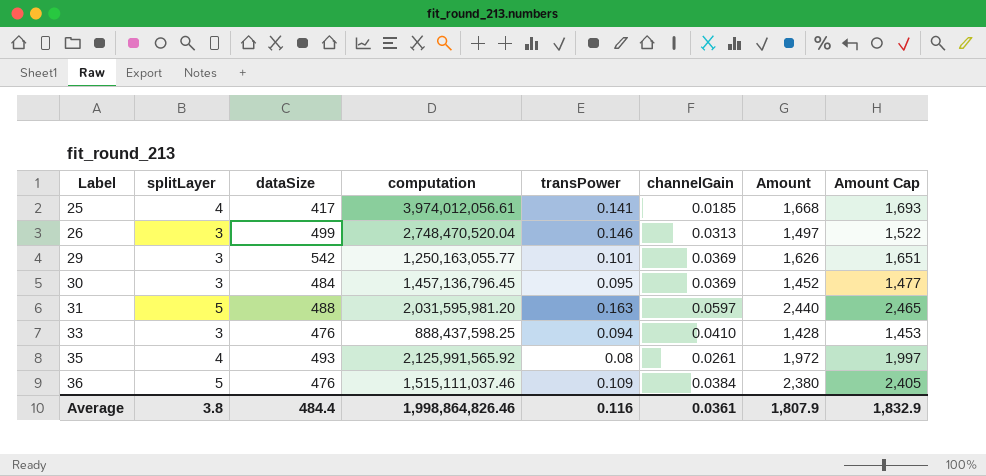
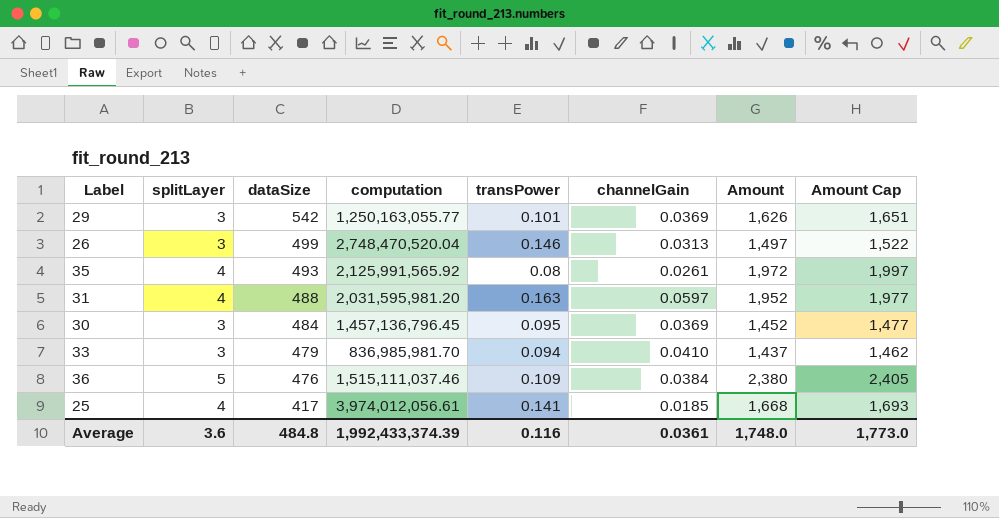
row order: Label ascending -> dataSize descending
31 | splitLayer: 5 -> 4
31 | Amount: 2,440 -> 1,952
31 | Amount Cap: 2,465 -> 1,977
33 | dataSize: 476 -> 479
33 | computation: 888,437,598.25 -> 836,985,981.70
33 | Amount: 1,428 -> 1,437
33 | Amount Cap: 1,453 -> 1,462
Average | splitLayer: 3.8 -> 3.6
Average | dataSize: 484.4 -> 484.8
Average | computation: 1,998,864,826.46 -> 1,992,433,374.39
Average | Amount: 1,807.9 -> 1,748.0
Average | Amount Cap: 1,832.9 -> 1,773.0

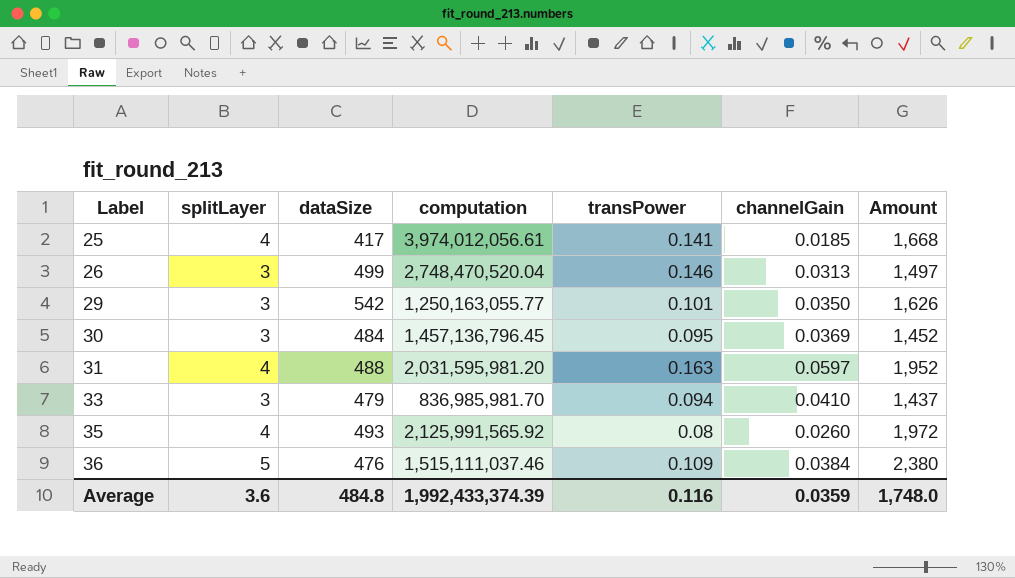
row order: dataSize descending -> Label ascending
column Amount Cap | formula: [Amount] + 25 -> none
29 | channelGain: 0.0369 -> 0.0350
35 | channelGain: 0.0261 -> 0.0260
Average | channelGain: 0.0361 -> 0.0359

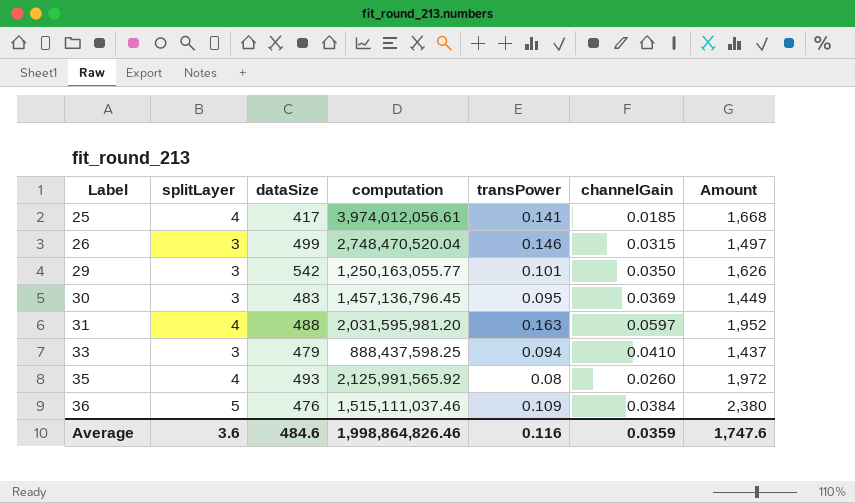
26 | channelGain: 0.0313 -> 0.0315
30 | dataSize: 484 -> 483
30 | Amount: 1,452 -> 1,449
33 | computation: 836,985,981.70 -> 888,437,598.25
Average | dataSize: 484.8 -> 484.6
Average | computation: 1,992,433,374.39 -> 1,998,864,826.46
Average | Amount: 1,748.0 -> 1,747.6

